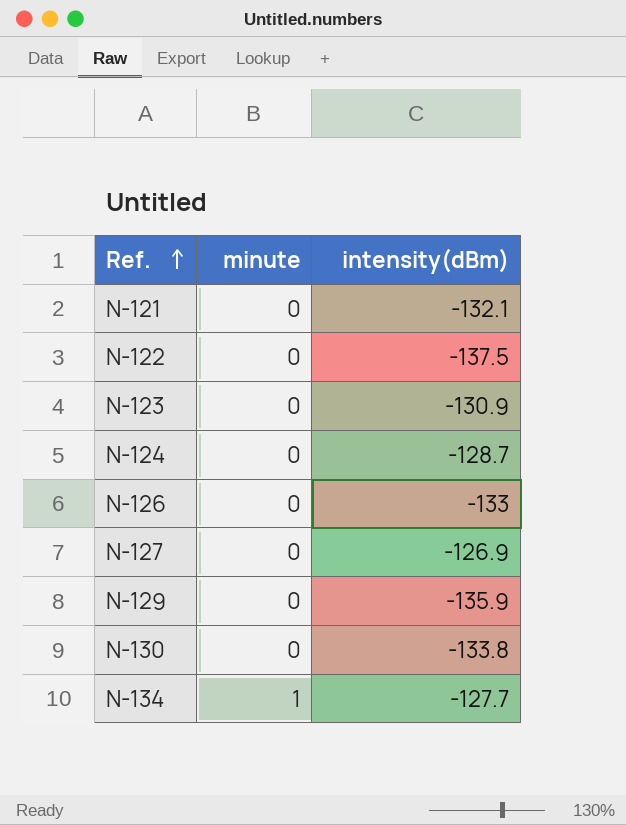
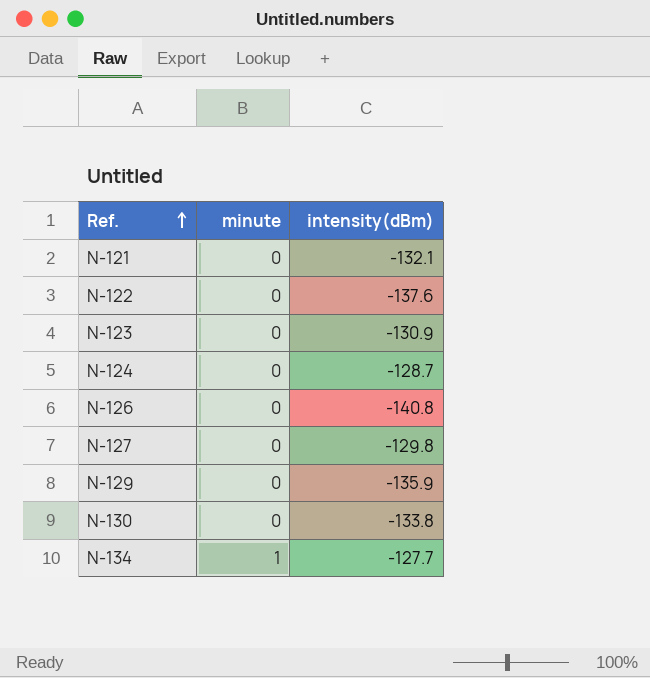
N-122 | intensity(dBm): -137.5 -> -137.6
N-126 | intensity(dBm): -133 -> -140.8
N-127 | intensity(dBm): -126.9 -> -129.8

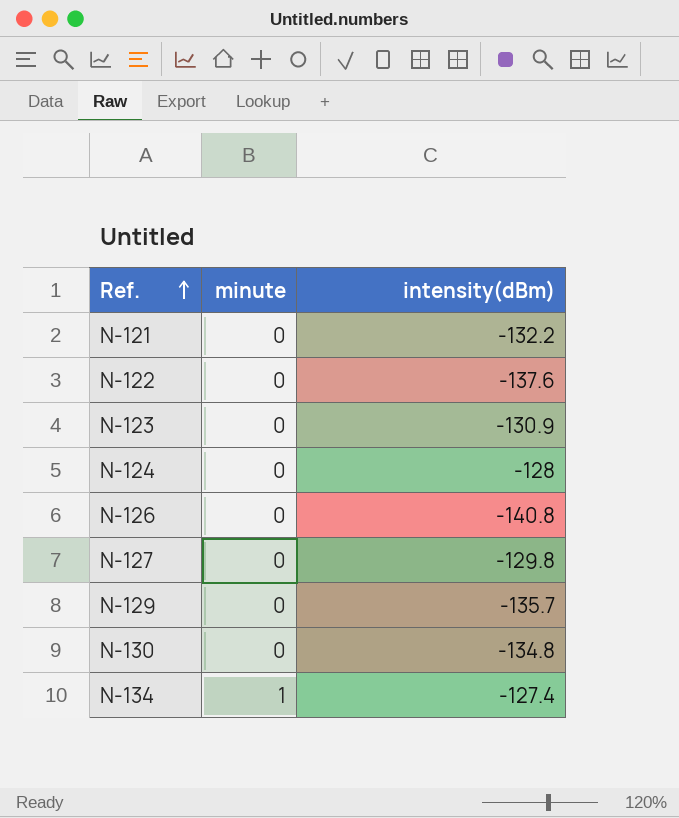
N-121 | intensity(dBm): -132.1 -> -132.2
N-124 | intensity(dBm): -128.7 -> -128
N-129 | intensity(dBm): -135.9 -> -135.7
N-130 | intensity(dBm): -133.8 -> -134.8
N-134 | intensity(dBm): -127.7 -> -127.4

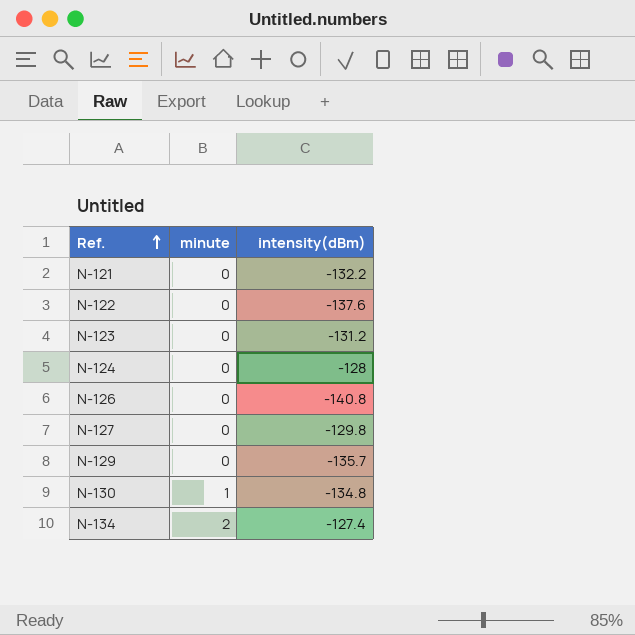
N-123 | intensity(dBm): -130.9 -> -131.2
N-130 | minute: 0 -> 1
N-134 | minute: 1 -> 2

